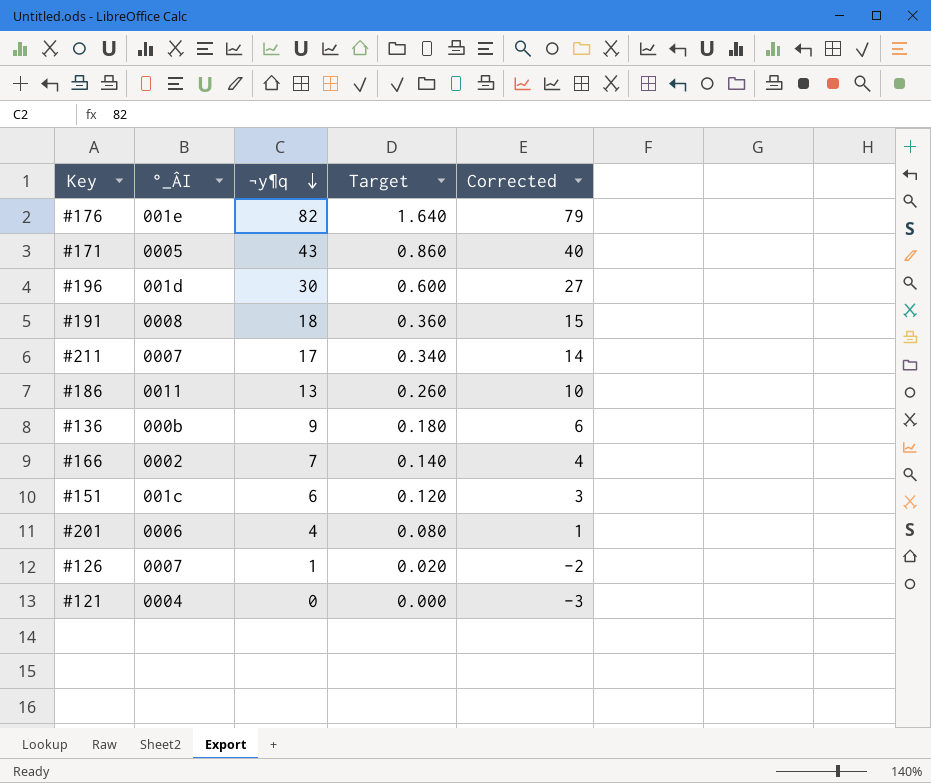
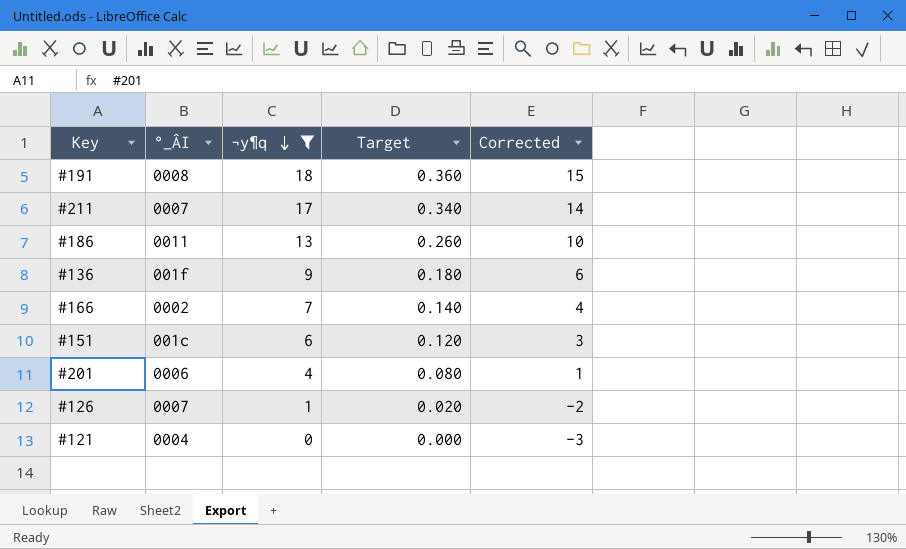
filter: none -> ¬y¶q <= 18
#136 | °_ÂI: 000b -> 001f

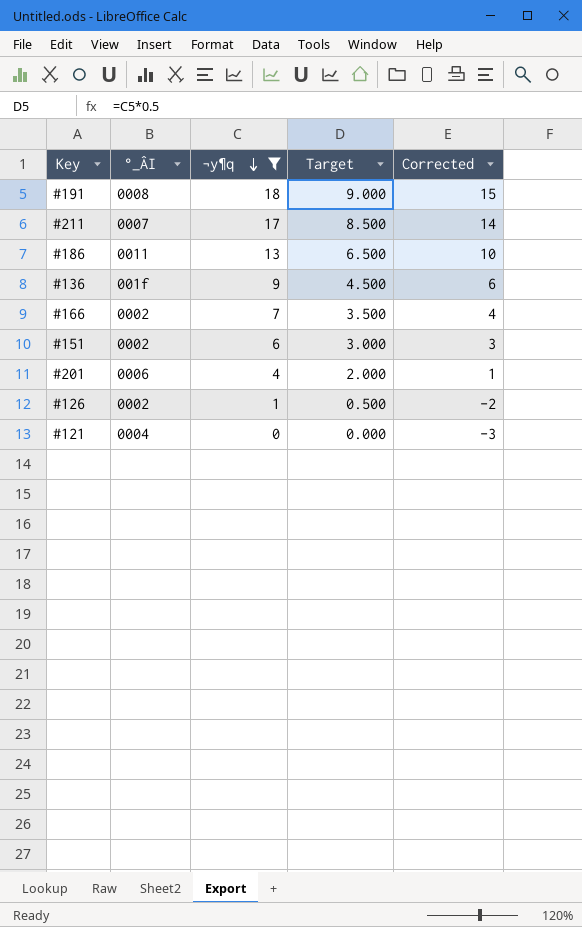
column Target | formula: [¬y¶q] * 0.02 -> [¬y¶q] * 0.5
#151 | °_ÂI: 001c -> 0002
#126 | °_ÂI: 0007 -> 0002

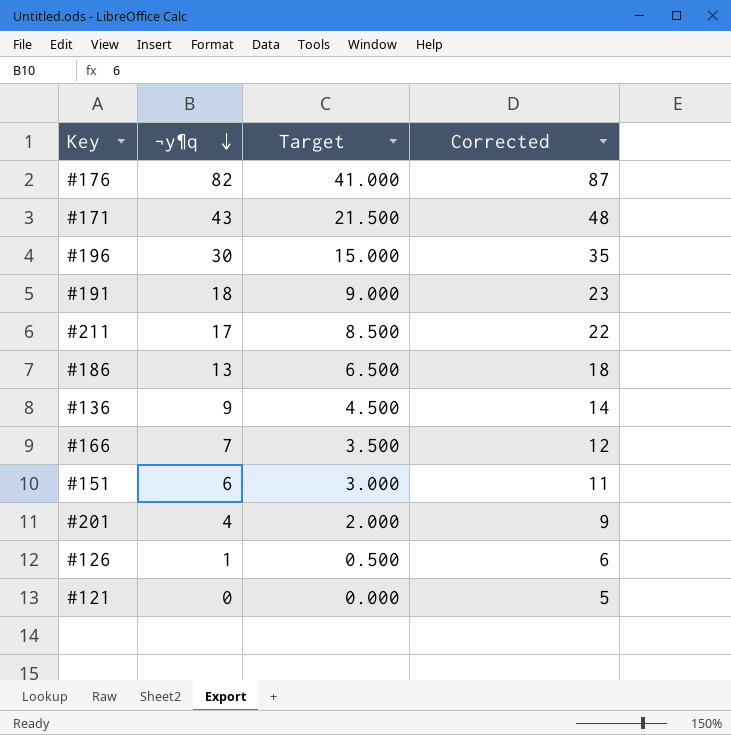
filter: ¬y¶q <= 18 -> none
column °_ÂI | position: 2 -> none
column Corrected | formula: [¬y¶q] - 3 -> [¬y¶q] + 5

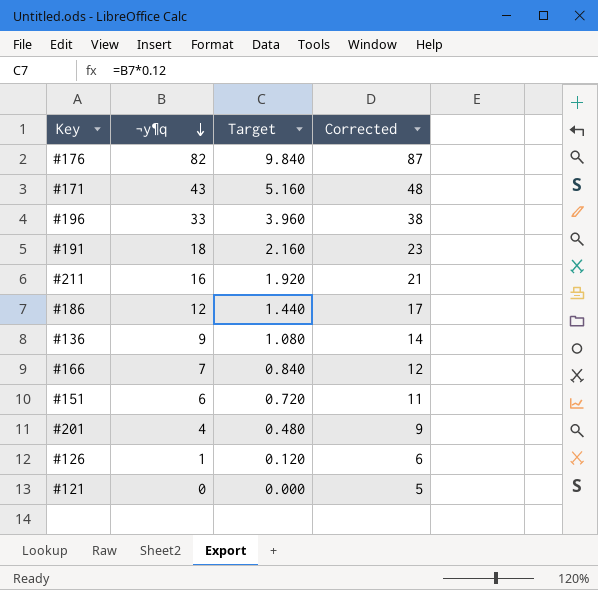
column Target | formula: [¬y¶q] * 0.5 -> [¬y¶q] * 0.12
#196 | ¬y¶q: 30 -> 33
#196 | Corrected: 35 -> 38
#211 | ¬y¶q: 17 -> 16
#211 | Corrected: 22 -> 21
#186 | ¬y¶q: 13 -> 12
#186 | Corrected: 18 -> 17

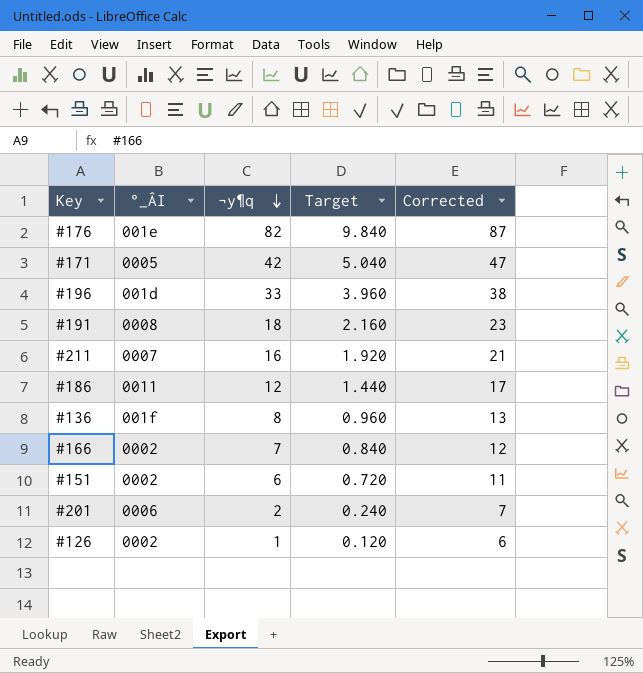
column °_ÂI | position: none -> 2
row #121: 0 | 0.000 | 5 -> none
#171 | ¬y¶q: 43 -> 42
#171 | Target: 5.160 -> 5.040
#171 | Corrected: 48 -> 47
#136 | ¬y¶q: 9 -> 8
#136 | Target: 1.080 -> 0.960
#136 | Corrected: 14 -> 13
#201 | ¬y¶q: 4 -> 2
#201 | Target: 0.480 -> 0.240
#201 | Corrected: 9 -> 7

